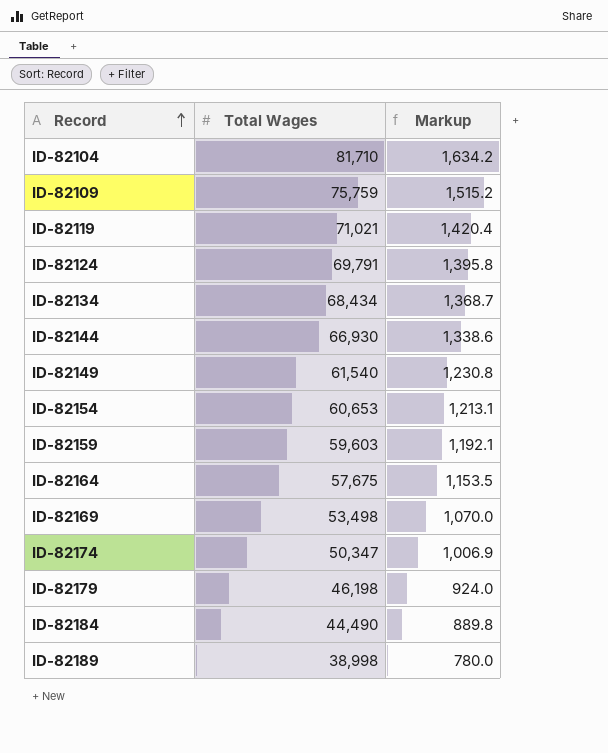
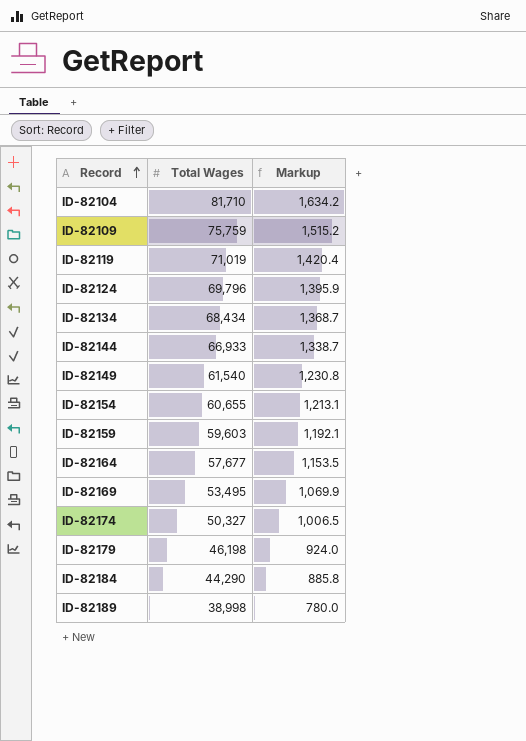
ID-82119 | Total Wages: 71,021 -> 71,019
ID-82124 | Total Wages: 69,791 -> 69,796
ID-82124 | Markup: 1,395.8 -> 1,395.9
ID-82144 | Total Wages: 66,930 -> 66,933
ID-82144 | Markup: 1,338.6 -> 1,338.7
ID-82154 | Total Wages: 60,653 -> 60,655
ID-82164 | Total Wages: 57,675 -> 57,677
ID-82169 | Total Wages: 53,498 -> 53,495
ID-82169 | Markup: 1,070.0 -> 1,069.9
ID-82174 | Total Wages: 50,347 -> 50,327
ID-82174 | Markup: 1,006.9 -> 1,006.5
ID-82184 | Total Wages: 44,490 -> 44,290
ID-82184 | Markup: 889.8 -> 885.8

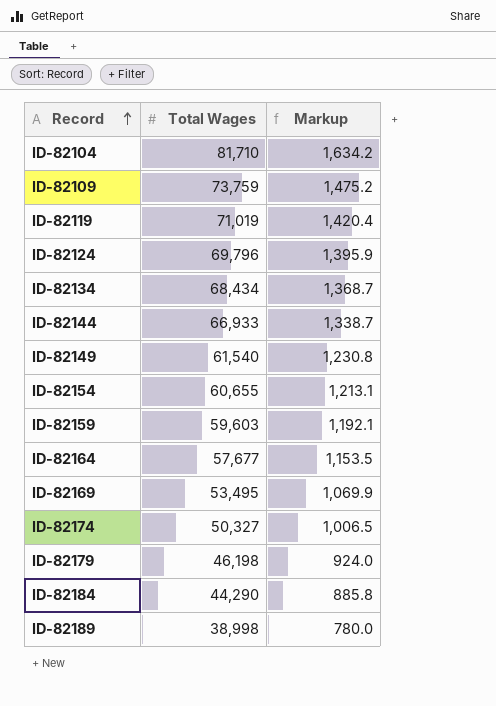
ID-82109 | Total Wages: 75,759 -> 73,759
ID-82109 | Markup: 1,515.2 -> 1,475.2

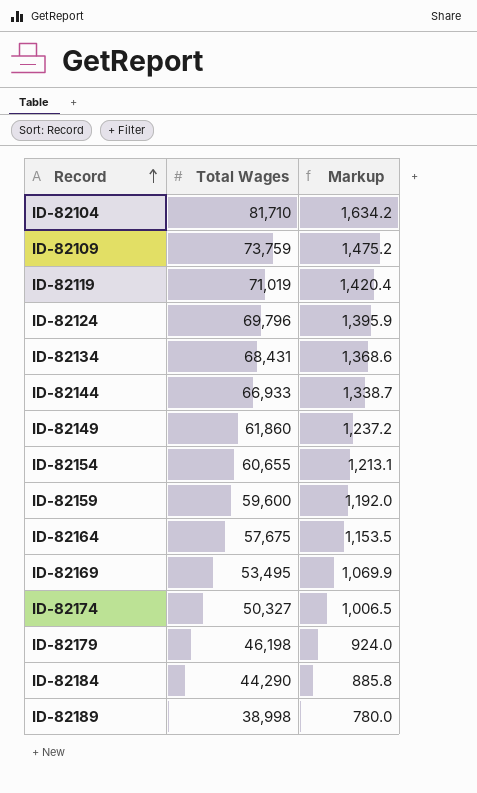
ID-82134 | Total Wages: 68,434 -> 68,431
ID-82134 | Markup: 1,368.7 -> 1,368.6
ID-82149 | Total Wages: 61,540 -> 61,860
ID-82149 | Markup: 1,230.8 -> 1,237.2
ID-82159 | Total Wages: 59,603 -> 59,600
ID-82159 | Markup: 1,192.1 -> 1,192.0
ID-82164 | Total Wages: 57,677 -> 57,675

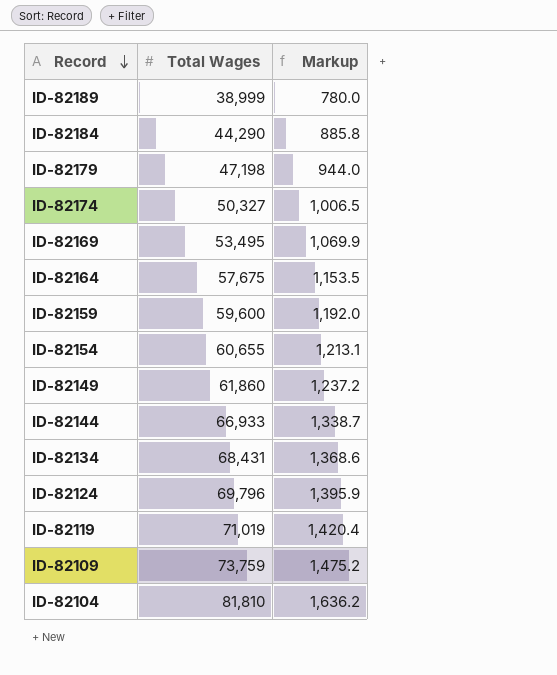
row order: Record ascending -> Record descending
ID-82189 | Total Wages: 38,998 -> 38,999
ID-82179 | Total Wages: 46,198 -> 47,198
ID-82179 | Markup: 924.0 -> 944.0
ID-82104 | Total Wages: 81,710 -> 81,810
ID-82104 | Markup: 1,634.2 -> 1,636.2

